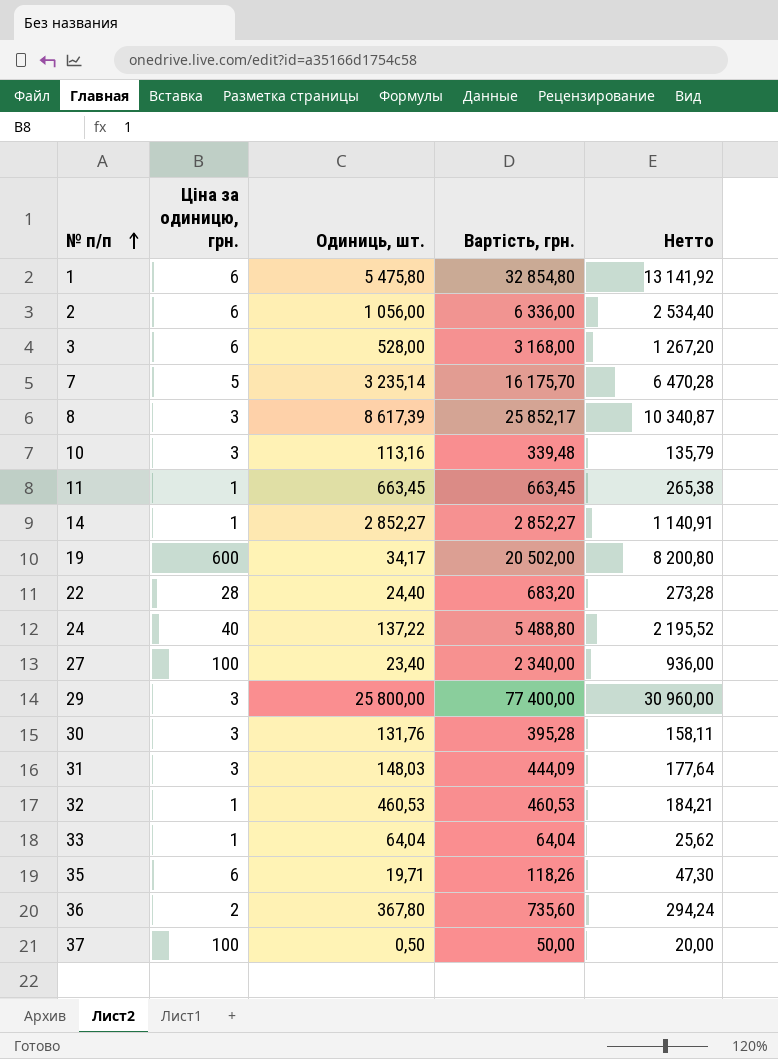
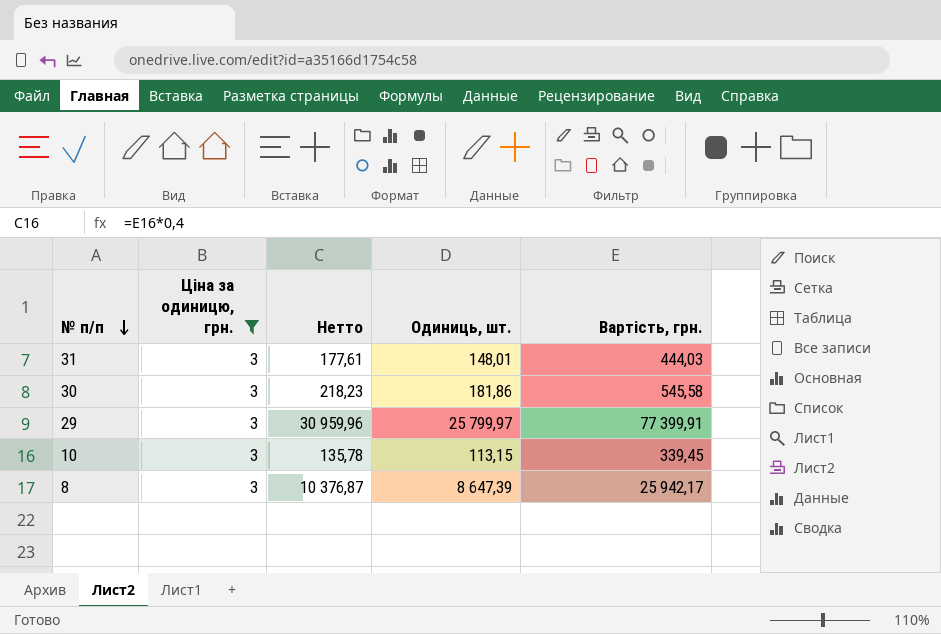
filter: none -> Ціна за одиницю, грн. = 3
row order: № п/п ascending -> № п/п descending
column Нетто | position: 5 -> 3
31 | Нетто: 177,64 -> 177,61
31 | Одиниць, шт.: 148,03 -> 148,01
31 | Вартість, грн.: 444,09 -> 444,03
30 | Нетто: 158,11 -> 218,23
30 | Одиниць, шт.: 131,76 -> 181,86
30 | Вартість, грн.: 395,28 -> 545,58
29 | Нетто: 30 960,00 -> 30 959,96
29 | Одиниць, шт.: 25 800,00 -> 25 799,97
29 | Вартість, грн.: 77 400,00 -> 77 399,91
10 | Нетто: 135,79 -> 135,78
10 | Одиниць, шт.: 113,16 -> 113,15
10 | Вартість, грн.: 339,48 -> 339,45
8 | Нетто: 10 340,87 -> 10 376,87
8 | Одиниць, шт.: 8 617,39 -> 8 647,39
8 | Вартість, грн.: 25 852,17 -> 25 942,17

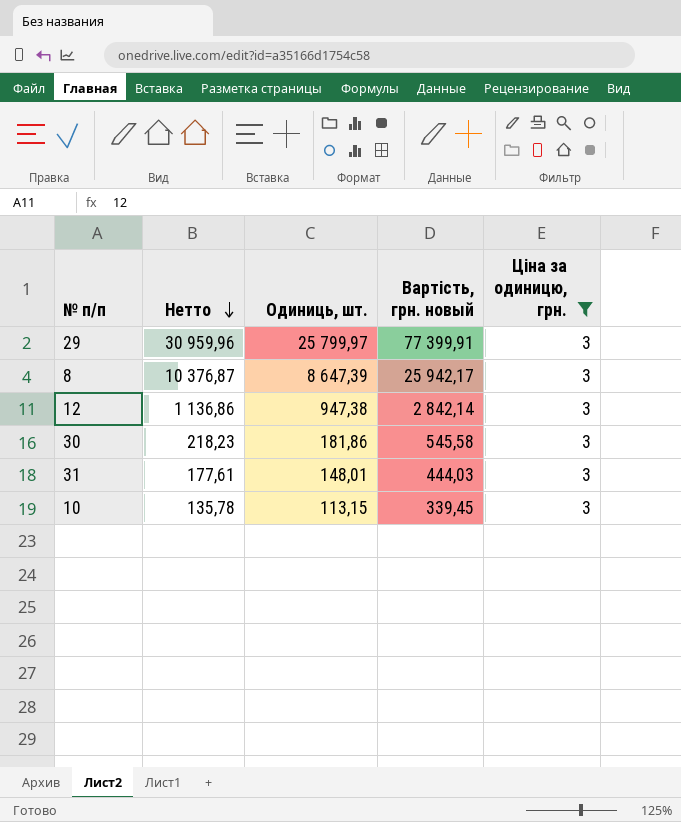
row order: № п/п descending -> Нетто descending
column name: Вартість, грн. -> Вартість, грн. новый
column Ціна за одиницю, грн. | position: 2 -> 5
row 12: none -> 1 136,86 | 947,38 | 2 842,14 | 3

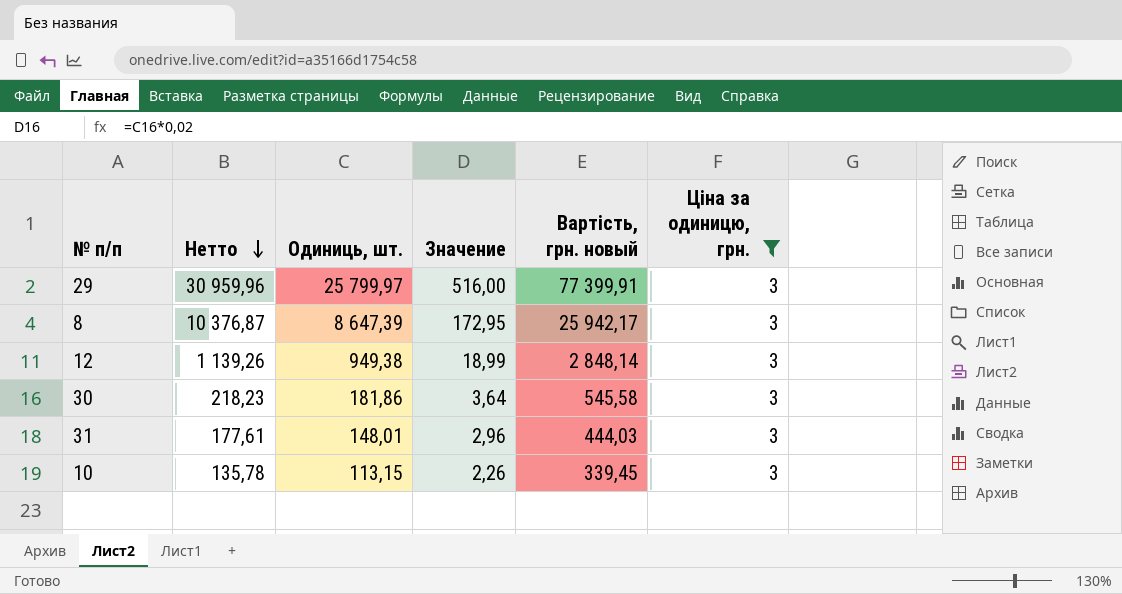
column Значение | formula: none -> [Одиниць, шт.] * 0,02
12 | Нетто: 1 136,86 -> 1 139,26
12 | Одиниць, шт.: 947,38 -> 949,38
12 | Вартість, грн. новый: 2 842,14 -> 2 848,14

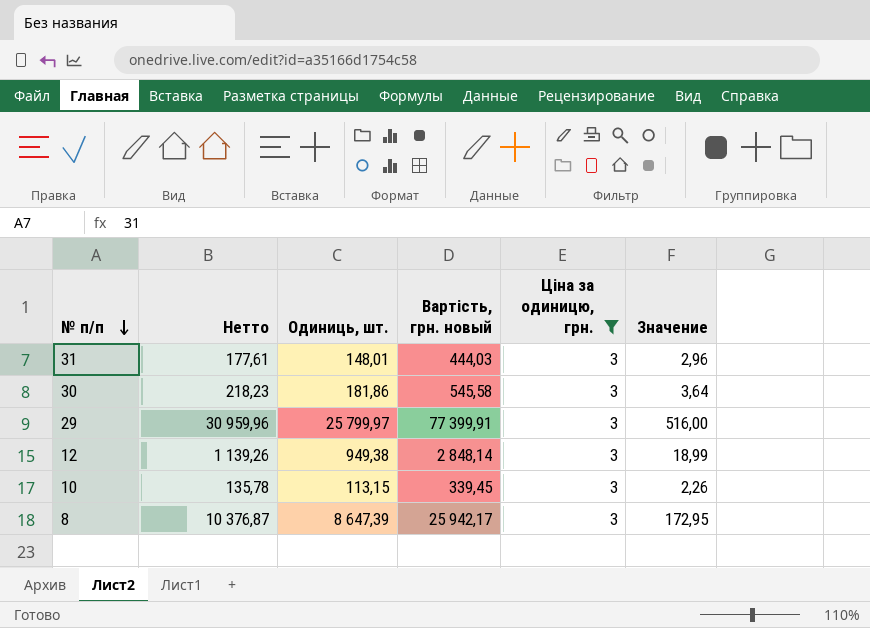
row order: Нетто descending -> № п/п descending
column Значение | position: 4 -> 6

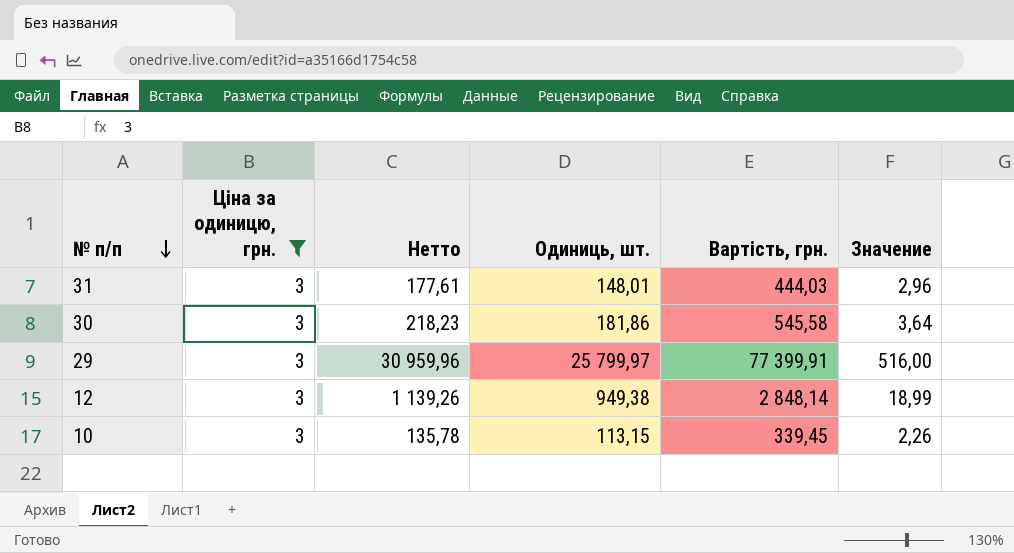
column Ціна за одиницю, грн. | position: 5 -> 2
column name: Вартість, грн. новый -> Вартість, грн.
row 8: 10 376,87 | 8 647,39 | 25 942,17 | 3 | 172,95 -> none

